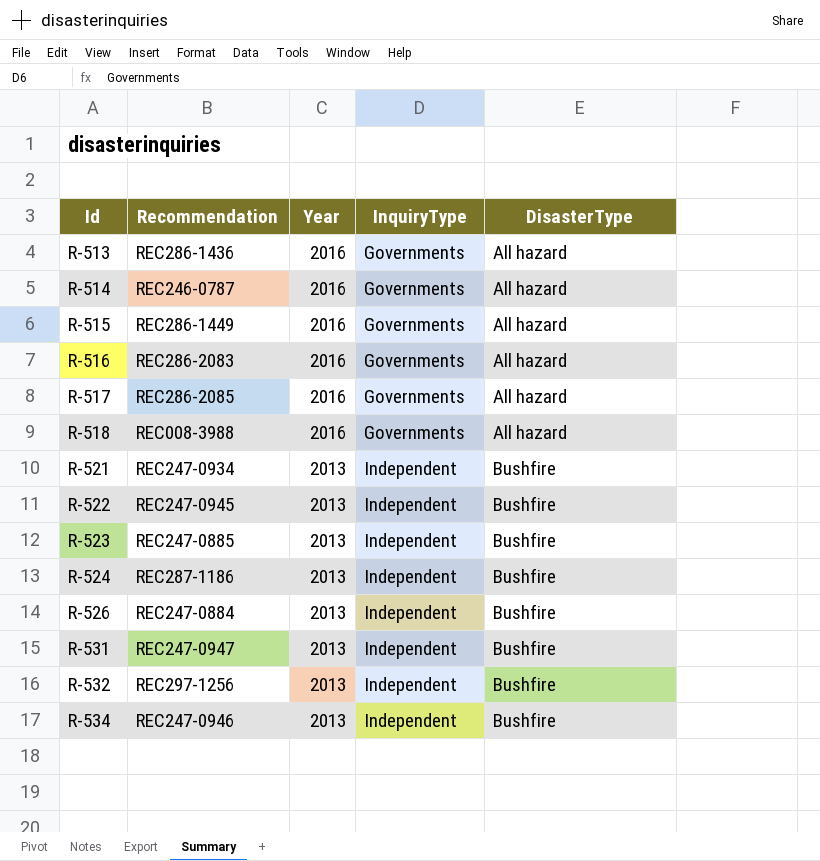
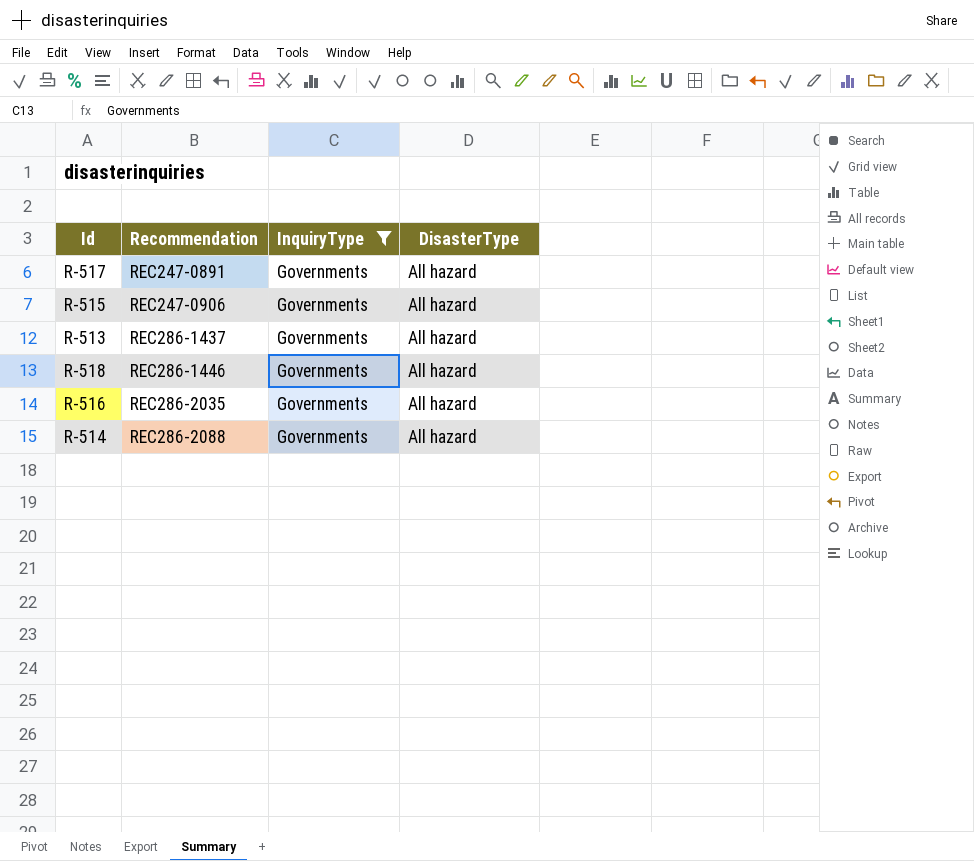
filter: none -> InquiryType = Governments
row order: Id ascending -> Recommendation ascending
column Year | position: 3 -> none
R-517 | Recommendation: REC286-2085 -> REC247-0891
R-515 | Recommendation: REC286-1449 -> REC247-0906
R-513 | Recommendation: REC286-1436 -> REC286-1437
R-518 | Recommendation: REC008-3988 -> REC286-1446
R-516 | Recommendation: REC286-2083 -> REC286-2035
R-514 | Recommendation: REC246-0787 -> REC286-2088

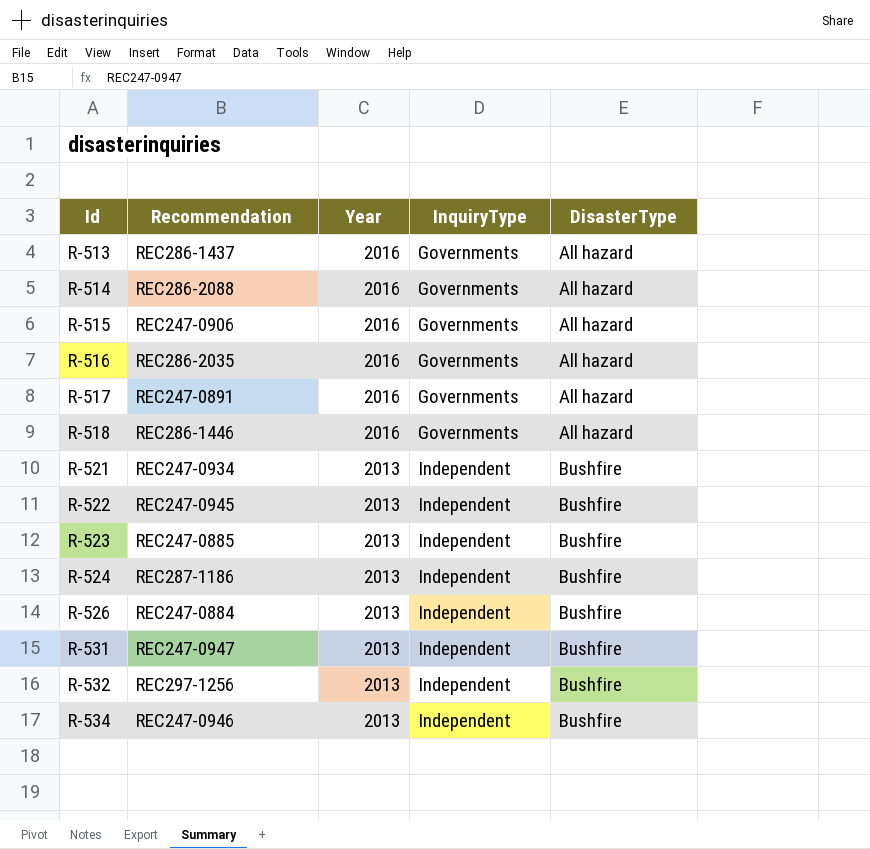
filter: InquiryType = Governments -> none
row order: Recommendation ascending -> Id ascending
column Year | position: none -> 3

